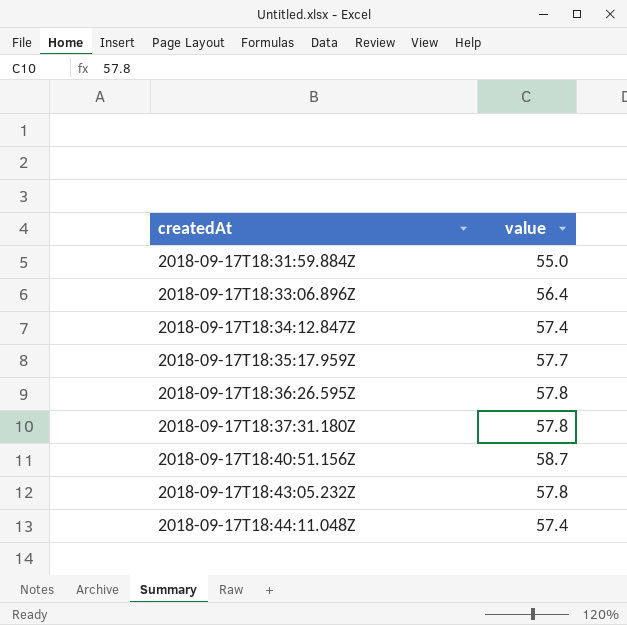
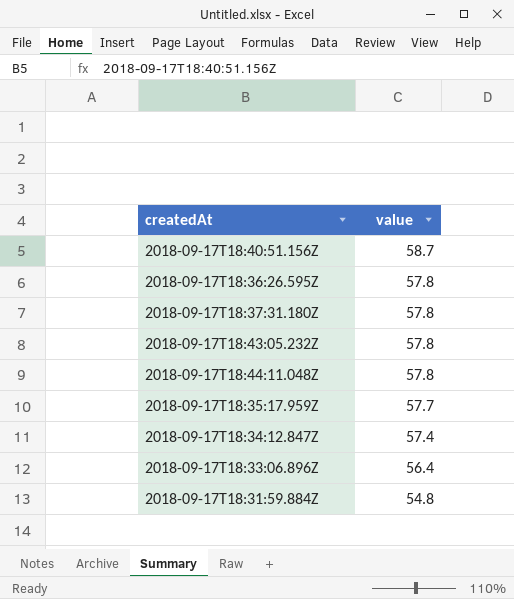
row order: createdAt ascending -> value descending
2018-09-17T18:44:11.048Z | value: 57.4 -> 57.8
2018-09-17T18:31:59.884Z | value: 55.0 -> 54.8

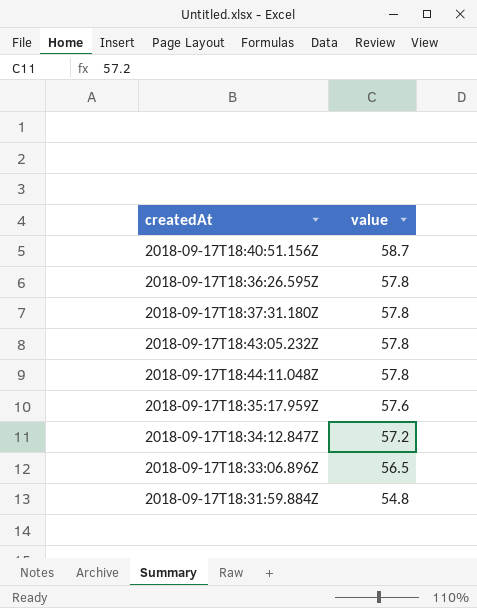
2018-09-17T18:35:17.959Z | value: 57.7 -> 57.6
2018-09-17T18:34:12.847Z | value: 57.4 -> 57.2
2018-09-17T18:33:06.896Z | value: 56.4 -> 56.5

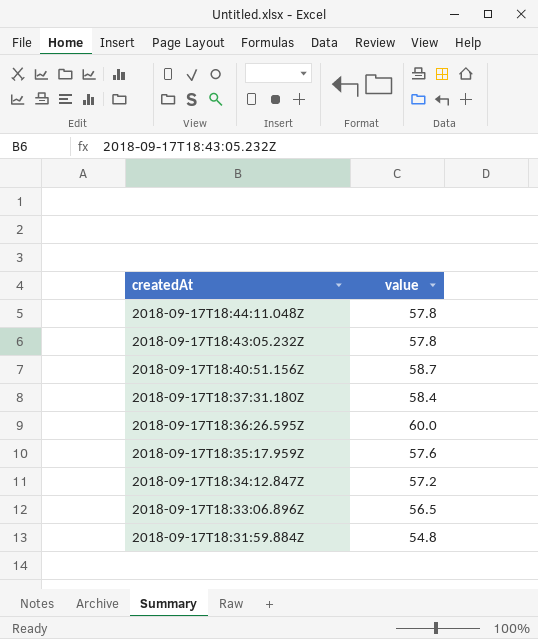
row order: value descending -> createdAt descending
2018-09-17T18:37:31.180Z | value: 57.8 -> 58.4
2018-09-17T18:36:26.595Z | value: 57.8 -> 60.0

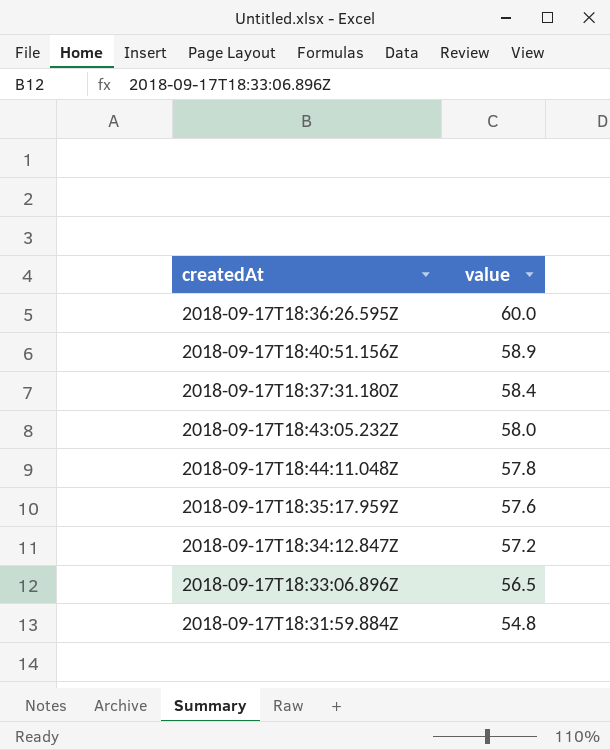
row order: createdAt descending -> value descending
2018-09-17T18:40:51.156Z | value: 58.7 -> 58.9
2018-09-17T18:43:05.232Z | value: 57.8 -> 58.0

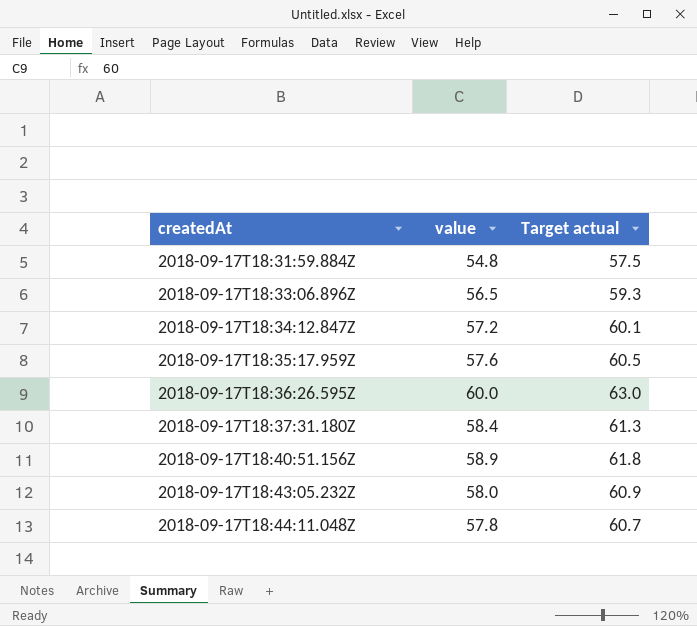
row order: value descending -> createdAt ascending
column Target actual | formula: none -> [value] * 1.05

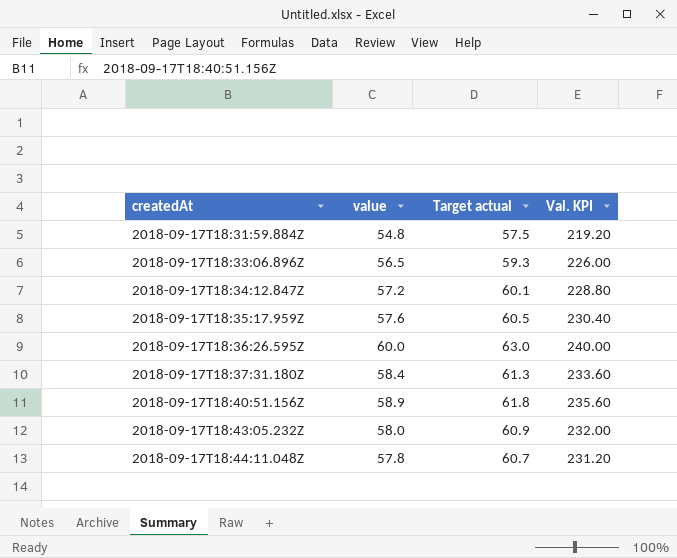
column Val. KPI | formula: none -> [value] * 4

